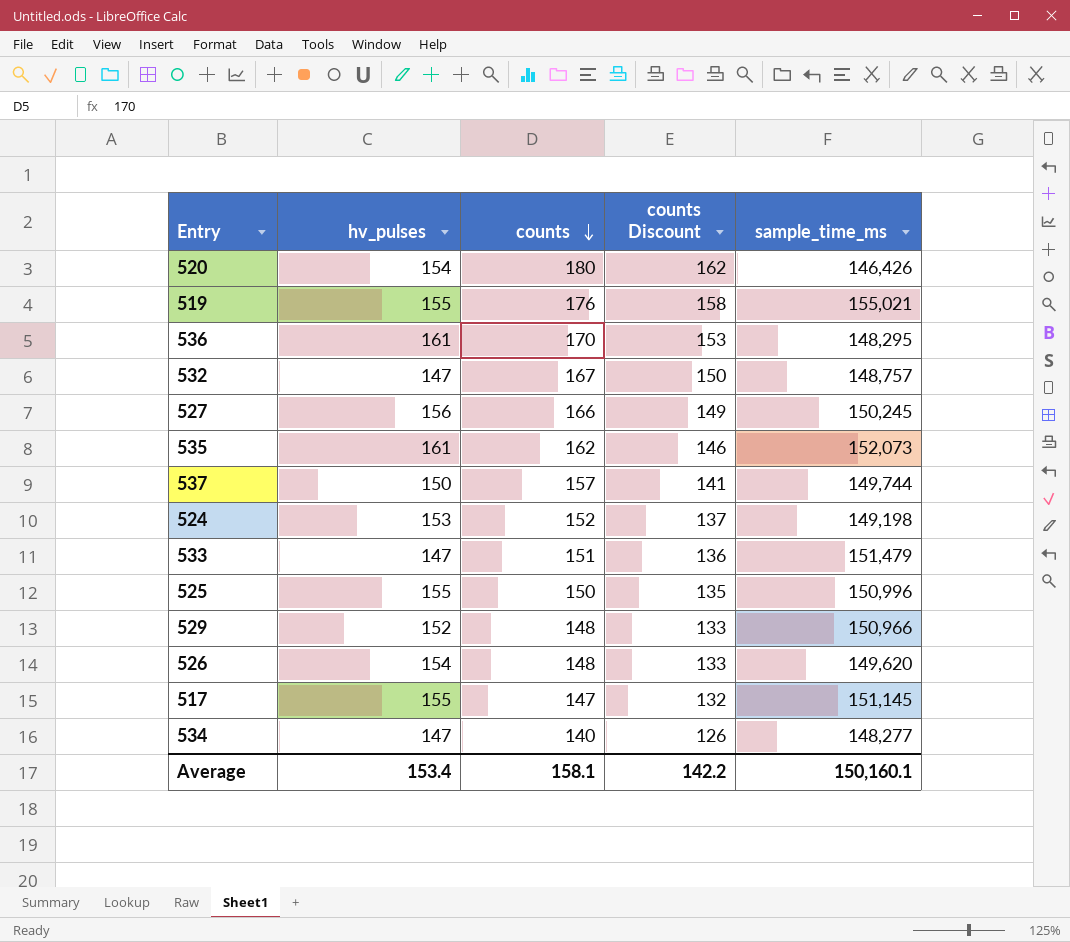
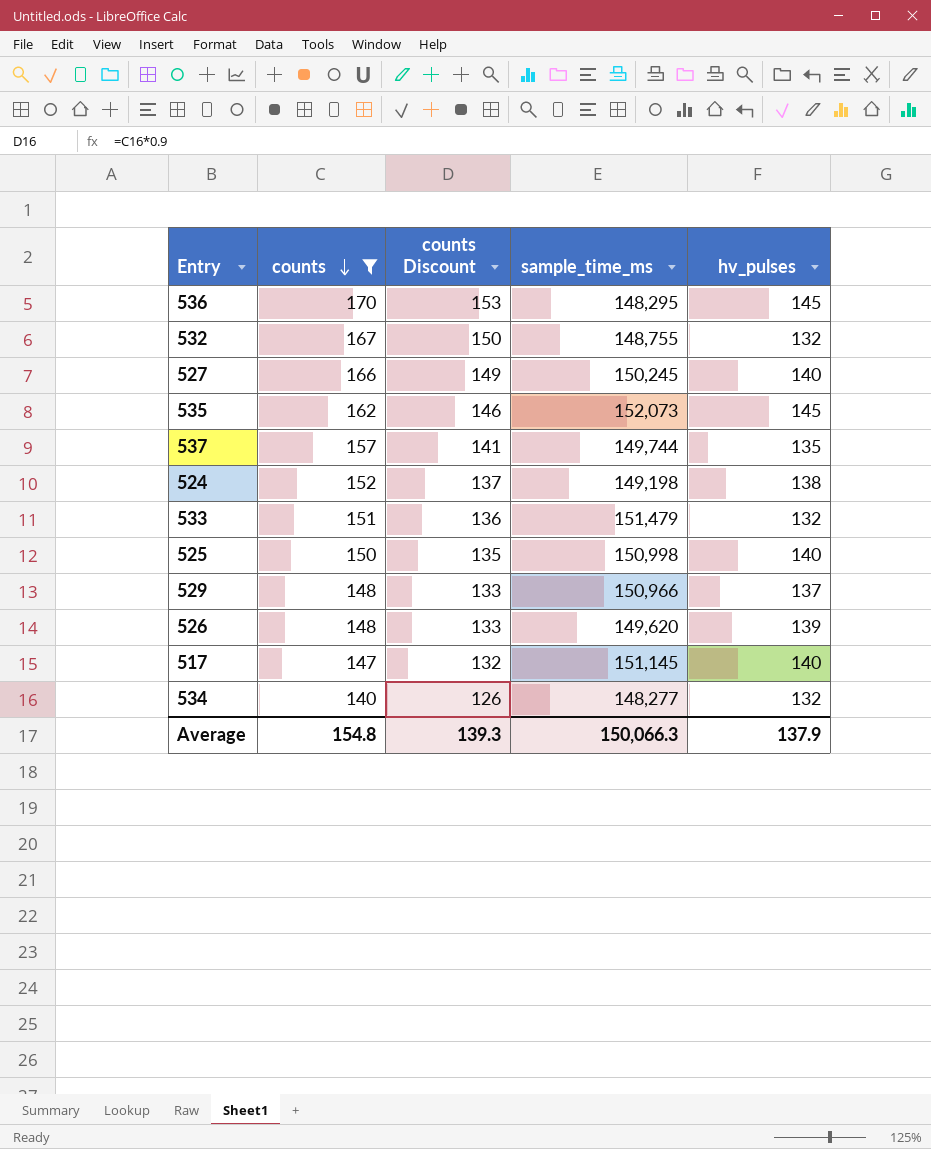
filter: none -> counts <= 170
column hv_pulses | position: 2 -> 5
536 | hv_pulses: 161 -> 145
532 | sample_time_ms: 148,757 -> 148,755
532 | hv_pulses: 147 -> 132
527 | hv_pulses: 156 -> 140
535 | hv_pulses: 161 -> 145
537 | hv_pulses: 150 -> 135
524 | hv_pulses: 153 -> 138
533 | hv_pulses: 147 -> 132
525 | sample_time_ms: 150,996 -> 150,998
525 | hv_pulses: 155 -> 140
529 | hv_pulses: 152 -> 137
526 | hv_pulses: 154 -> 139
517 | hv_pulses: 155 -> 140
534 | hv_pulses: 147 -> 132
Average | counts: 158.1 -> 154.8
Average | counts Discount: 142.2 -> 139.3
Average | sample_time_ms: 150,160.1 -> 150,066.3
Average | hv_pulses: 153.4 -> 137.9

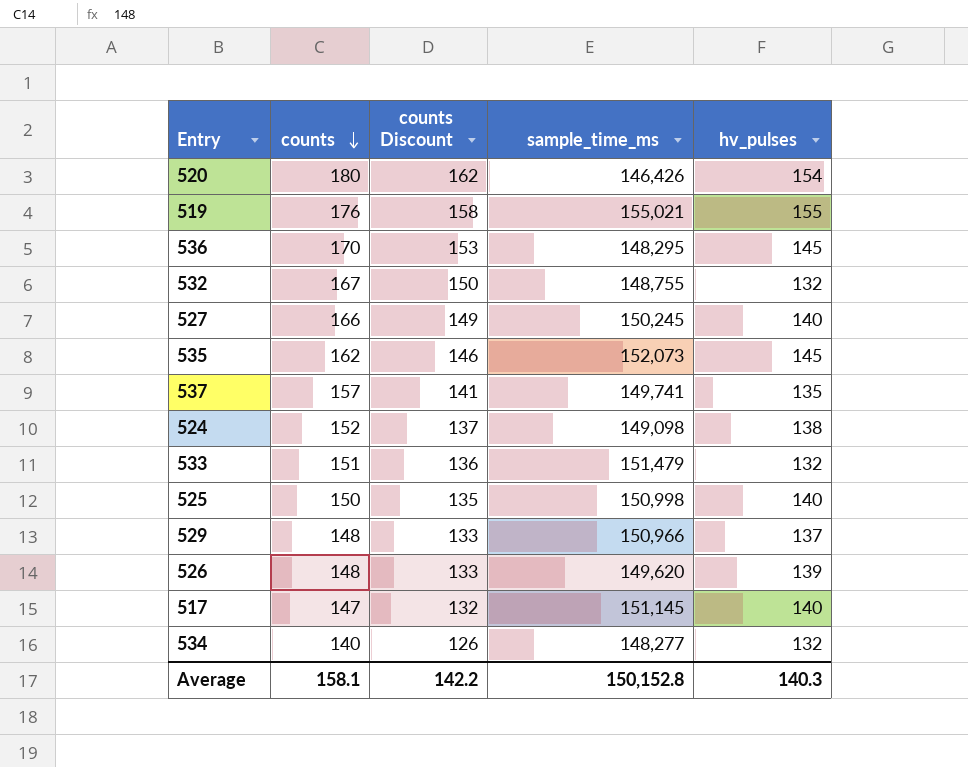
filter: counts <= 170 -> none
537 | sample_time_ms: 149,744 -> 149,741
524 | sample_time_ms: 149,198 -> 149,098
Average | counts: 154.8 -> 158.1
Average | counts Discount: 139.3 -> 142.2
Average | sample_time_ms: 150,066.3 -> 150,152.8
Average | hv_pulses: 137.9 -> 140.3

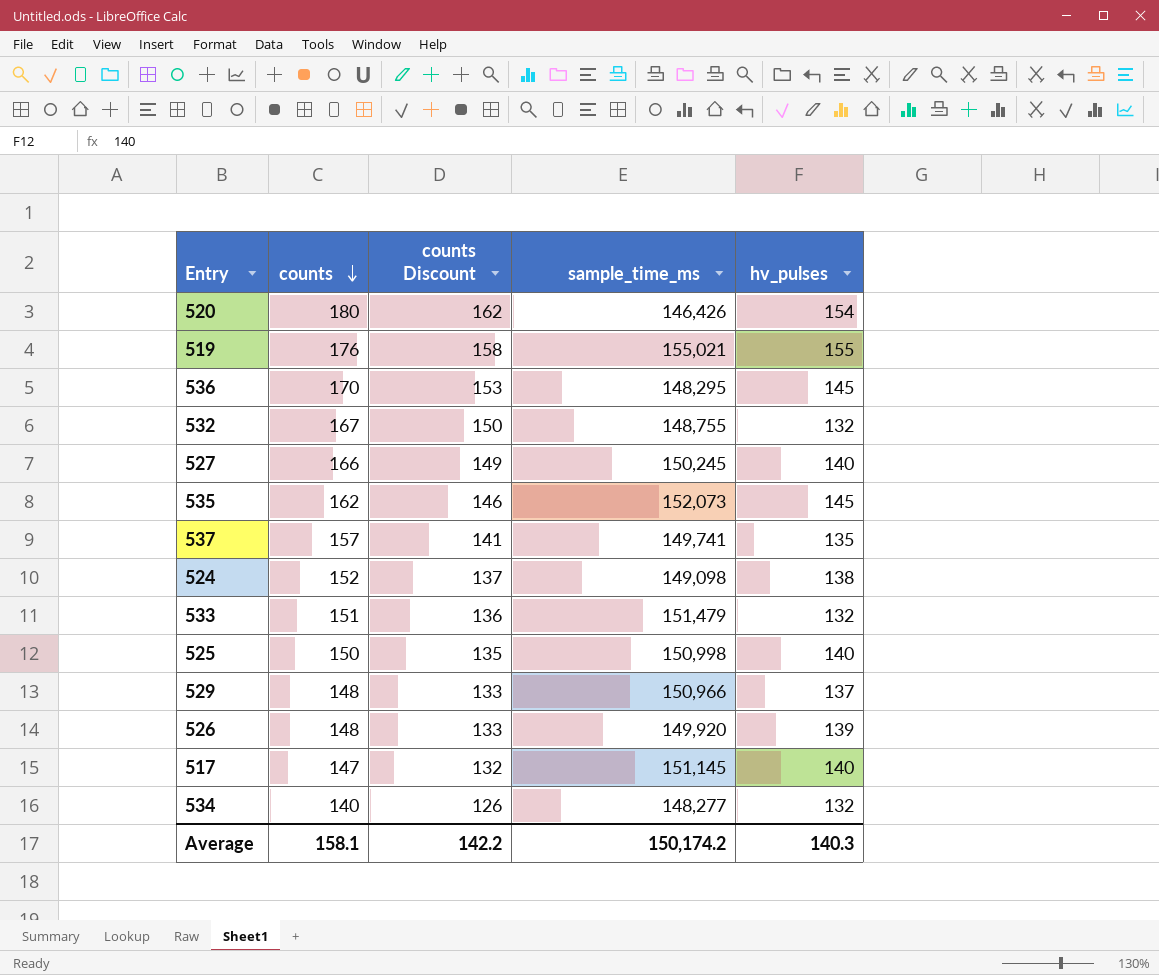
526 | sample_time_ms: 149,620 -> 149,920
Average | sample_time_ms: 150,152.8 -> 150,174.2

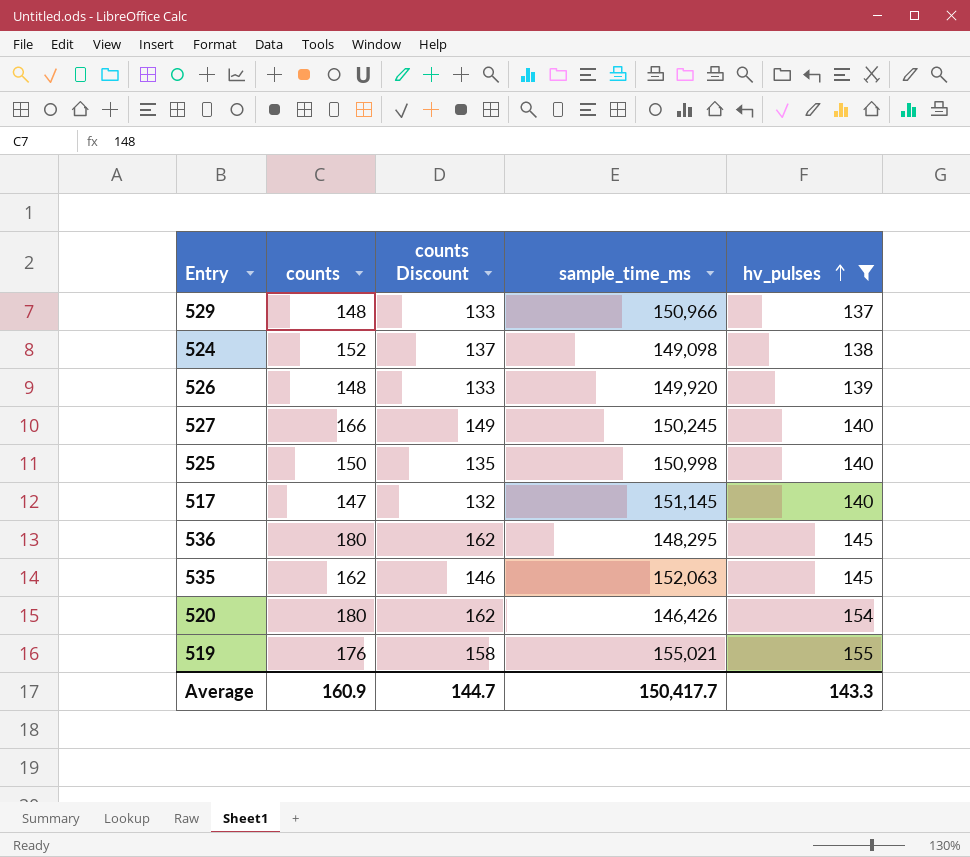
filter: none -> hv_pulses >= 137
row order: counts descending -> hv_pulses ascending
536 | counts: 170 -> 180
536 | counts Discount: 153 -> 162
535 | sample_time_ms: 152,073 -> 152,063
Average | counts: 158.1 -> 160.9
Average | counts Discount: 142.2 -> 144.7
Average | sample_time_ms: 150,174.2 -> 150,417.7
Average | hv_pulses: 140.3 -> 143.3

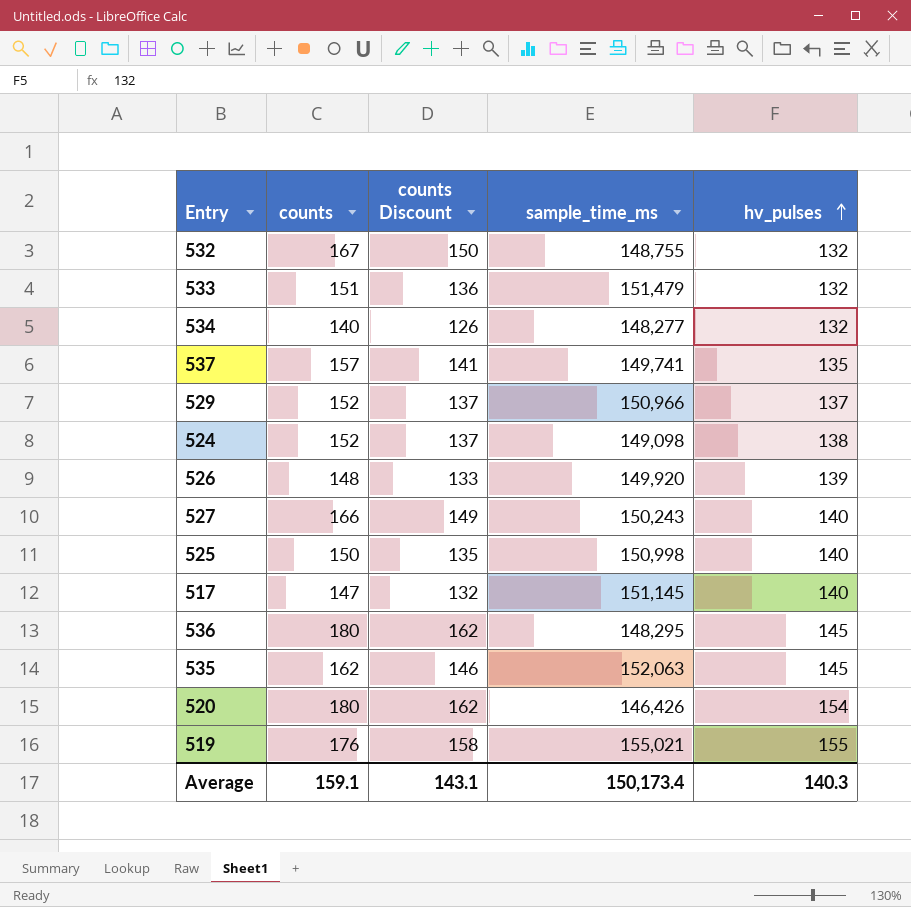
filter: hv_pulses >= 137 -> none
529 | counts: 148 -> 152
529 | counts Discount: 133 -> 137
527 | sample_time_ms: 150,245 -> 150,243
Average | counts: 160.9 -> 159.1
Average | counts Discount: 144.7 -> 143.1
Average | sample_time_ms: 150,417.7 -> 150,173.4
Average | hv_pulses: 143.3 -> 140.3

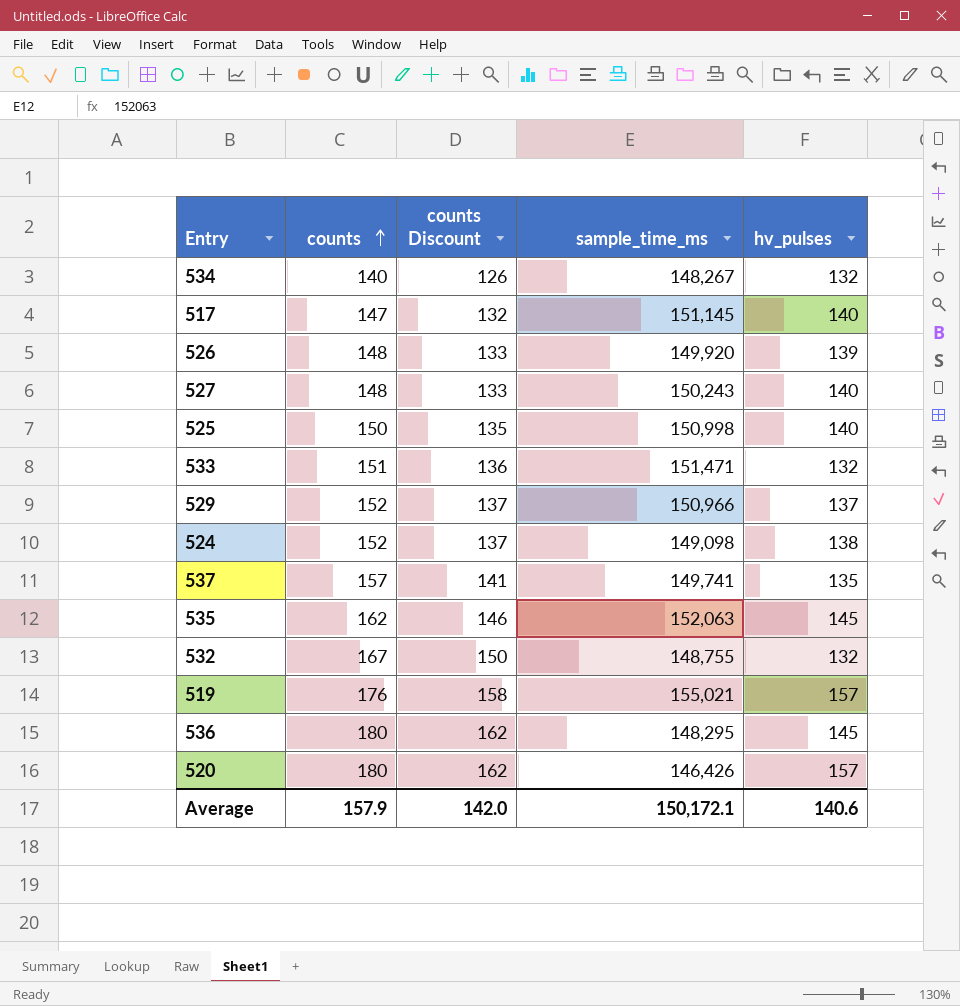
row order: hv_pulses ascending -> counts ascending
534 | sample_time_ms: 148,277 -> 148,267
527 | counts: 166 -> 148
527 | counts Discount: 149 -> 133
533 | sample_time_ms: 151,479 -> 151,471
519 | hv_pulses: 155 -> 157
520 | hv_pulses: 154 -> 157
Average | counts: 159.1 -> 157.9
Average | counts Discount: 143.1 -> 142.0
Average | sample_time_ms: 150,173.4 -> 150,172.1
Average | hv_pulses: 140.3 -> 140.6

